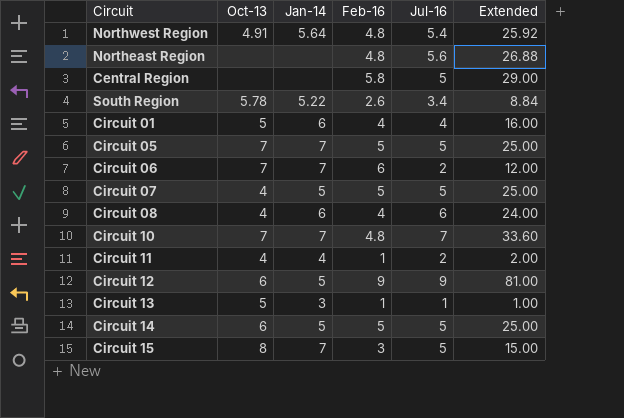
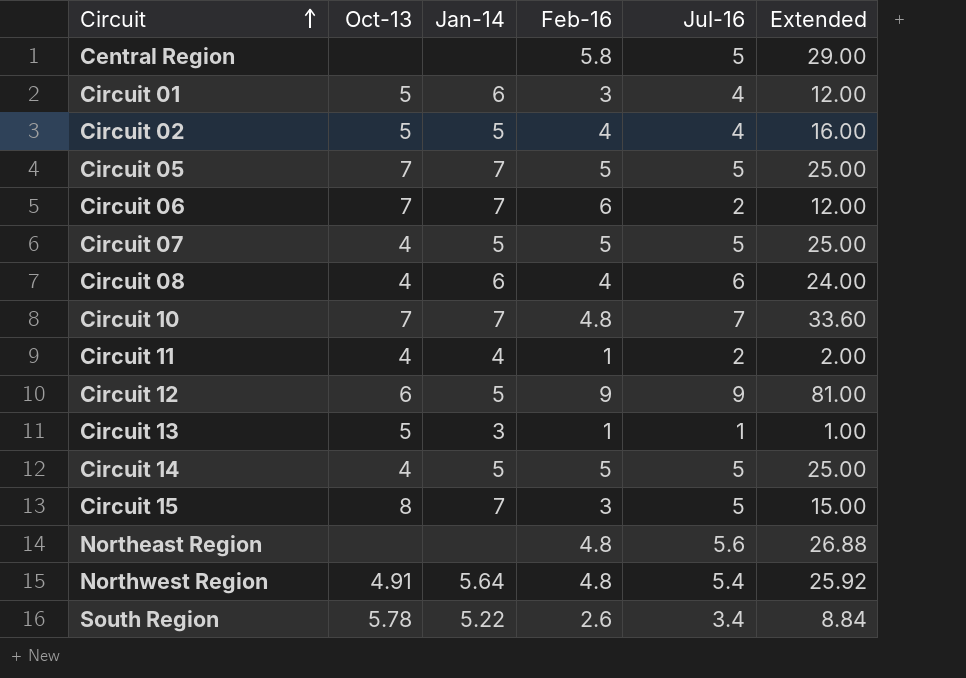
row order: none -> Circuit ascending
Circuit 01 | Feb-16: 4 -> 3
Circuit 01 | Extended: 16.00 -> 12.00
row Circuit 02: none -> 5 | 5 | 4 | 4 | 16.00
Circuit 14 | Oct-13: 6 -> 4

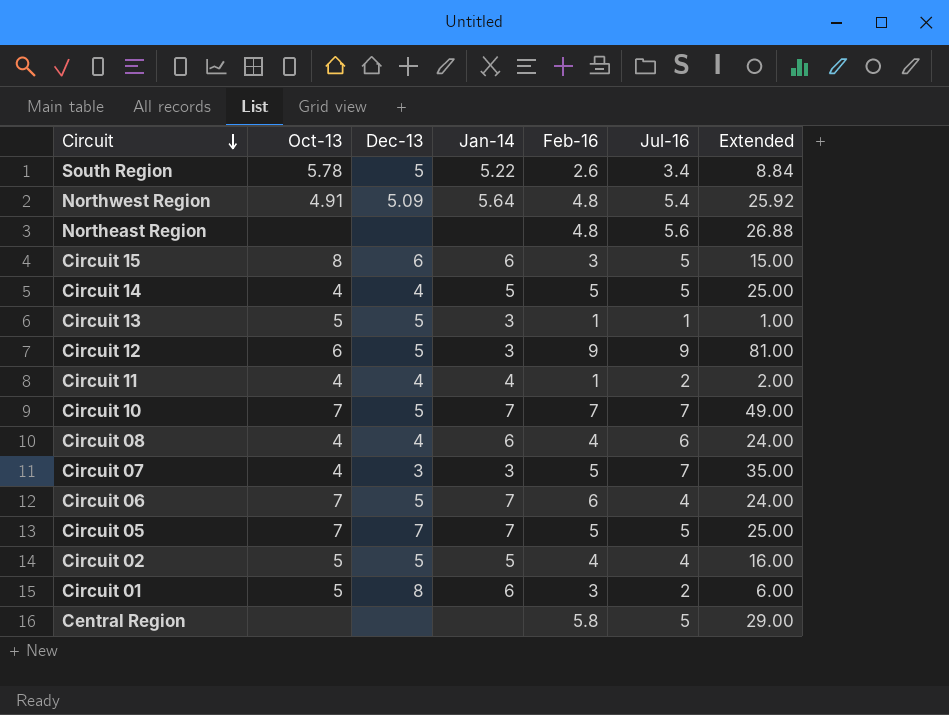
row order: Circuit ascending -> Circuit descending
column Dec-13 | position: none -> 3
Circuit 15 | Jan-14: 7 -> 6
Circuit 12 | Jan-14: 5 -> 3
Circuit 10 | Feb-16: 4.8 -> 7
Circuit 10 | Extended: 33.60 -> 49.00
Circuit 07 | Jan-14: 5 -> 3
Circuit 07 | Jul-16: 5 -> 7
Circuit 07 | Extended: 25.00 -> 35.00
Circuit 06 | Jul-16: 2 -> 4
Circuit 06 | Extended: 12.00 -> 24.00
Circuit 01 | Jul-16: 4 -> 2
Circuit 01 | Extended: 12.00 -> 6.00

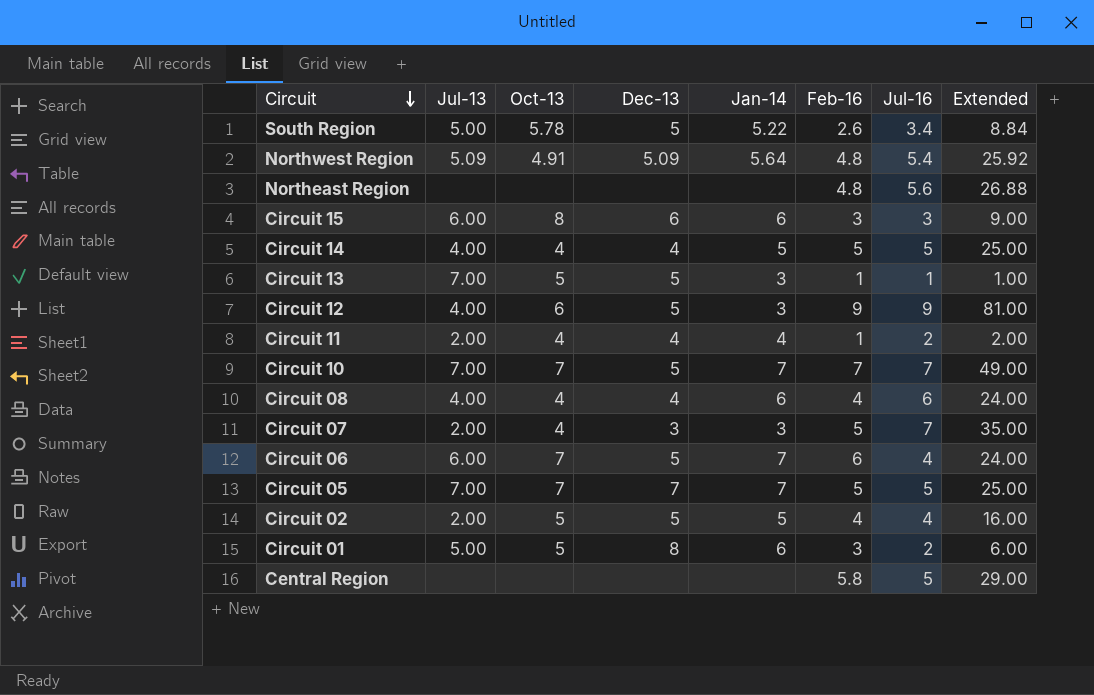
column Jul-13 | position: none -> 2
Circuit 15 | Jul-16: 5 -> 3
Circuit 15 | Extended: 15.00 -> 9.00

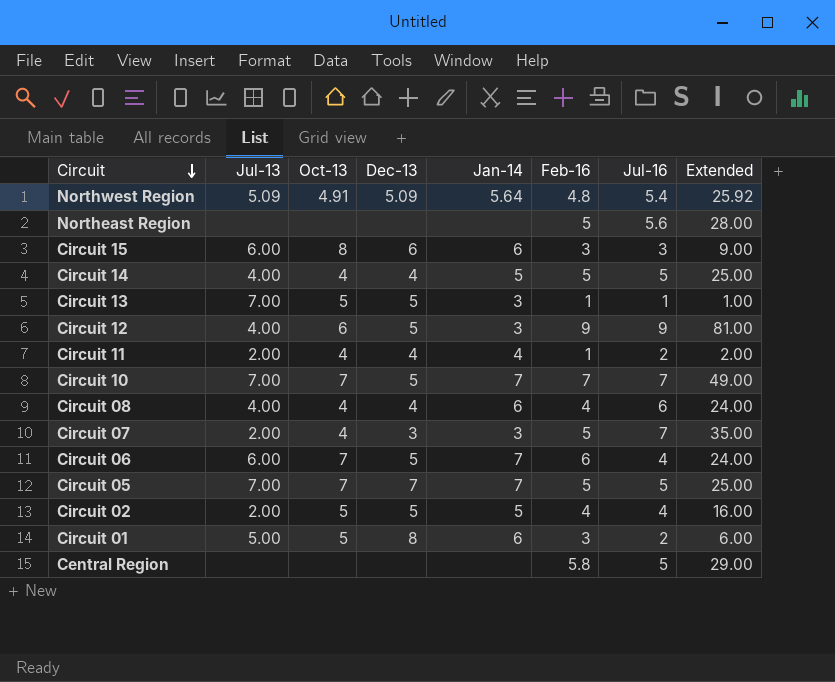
row South Region: 5.00 | 5.78 | 5 | 5.22 | 2.6 | 3.4 | 8.84 -> none
Northeast Region | Feb-16: 4.8 -> 5
Northeast Region | Extended: 26.88 -> 28.00

